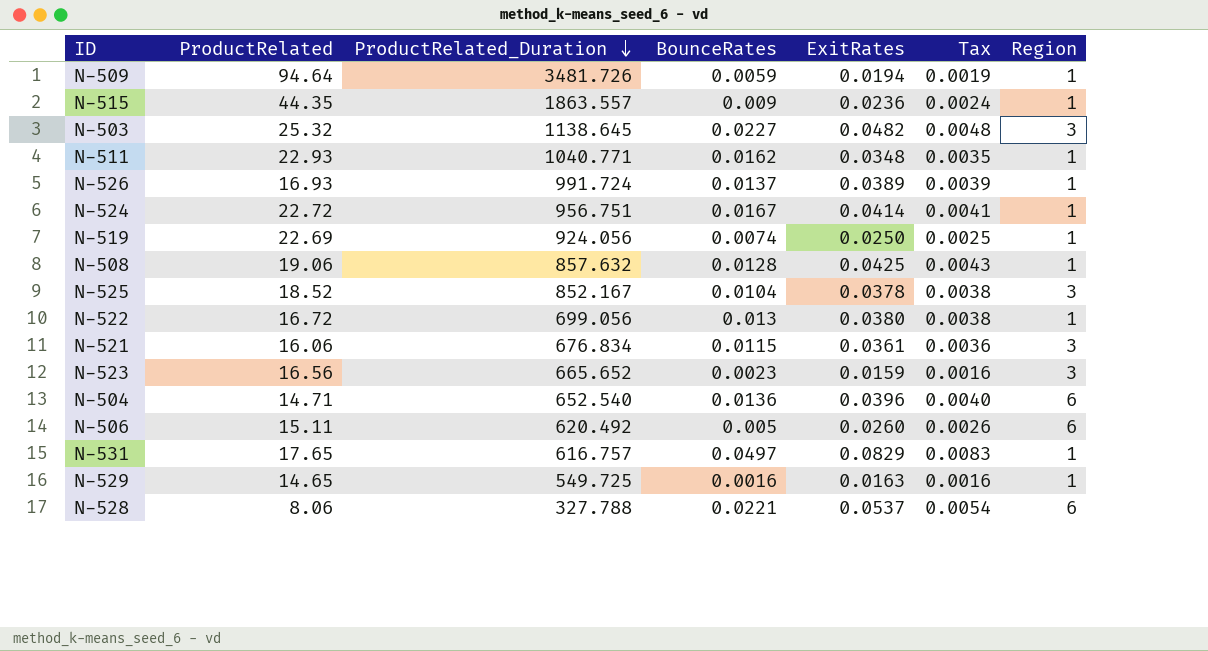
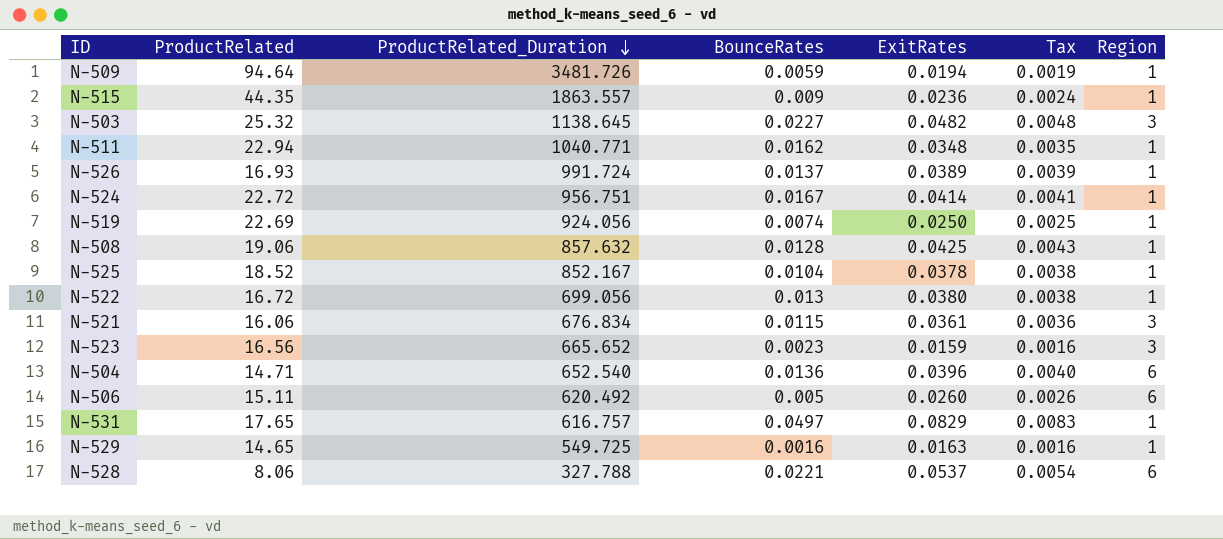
N-511 | ProductRelated: 22.93 -> 22.94
N-525 | Region: 3 -> 1

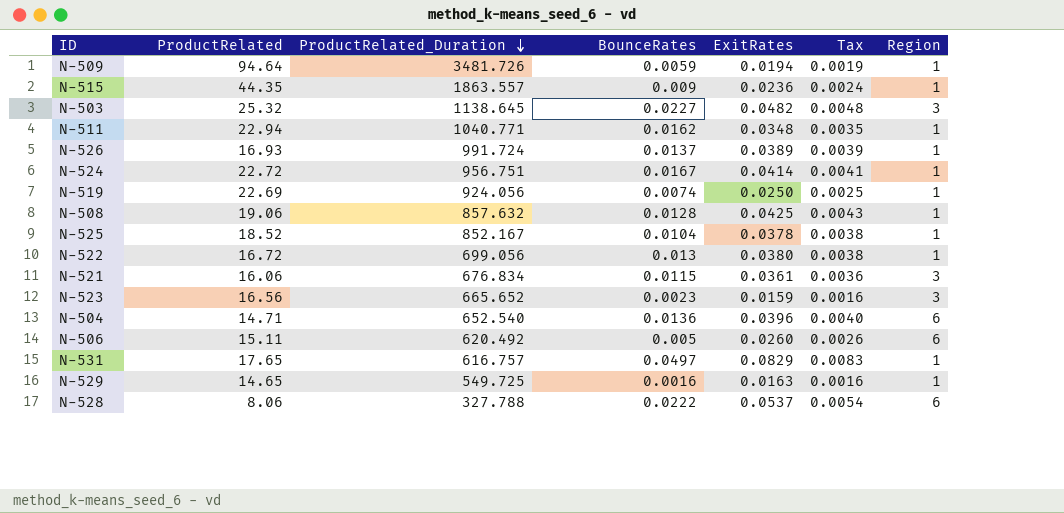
N-528 | BounceRates: 0.0221 -> 0.0222

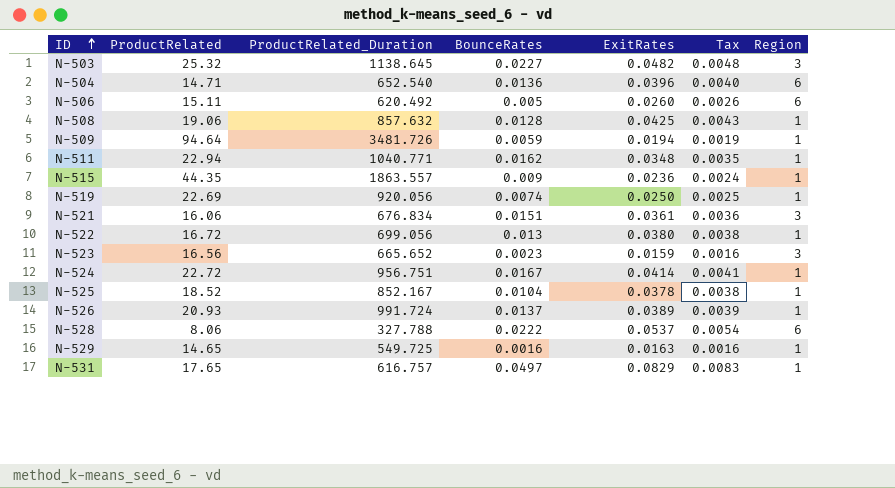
row order: ProductRelated_Duration descending -> ID ascending
N-519 | ProductRelated_Duration: 924.056 -> 920.056
N-521 | BounceRates: 0.0115 -> 0.0151
N-526 | ProductRelated: 16.93 -> 20.93

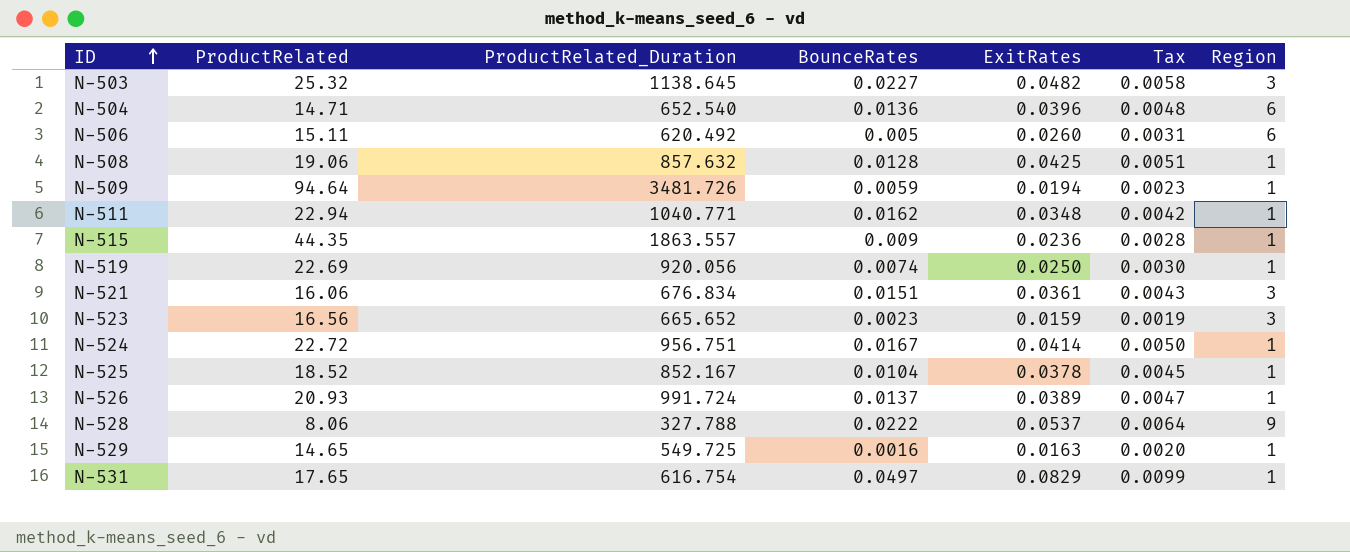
column Tax | formula: [ExitRates] * 0.1 -> [ExitRates] * 0.12
row N-522: 16.72 | 699.056 | 0.013 | 0.0380 | 0.0038 | 1 -> none
N-528 | Region: 6 -> 9
N-531 | ProductRelated_Duration: 616.757 -> 616.754

